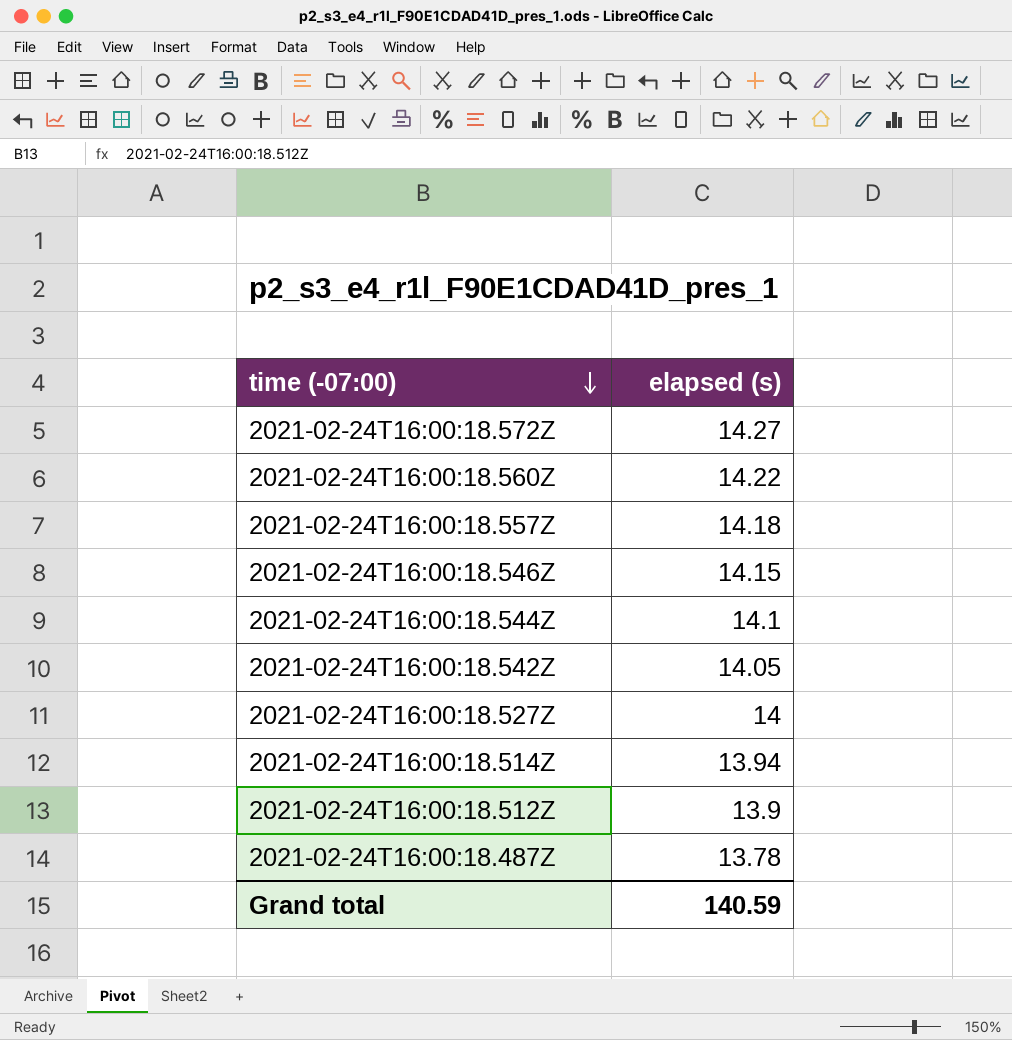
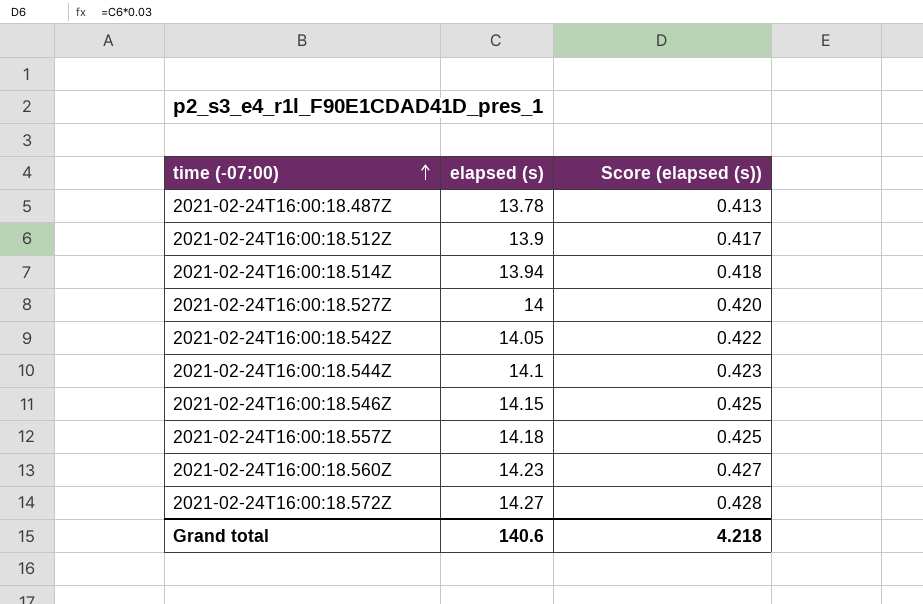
row order: time (-07:00) descending -> time (-07:00) ascending
column Score (elapsed (s)) | formula: none -> [elapsed (s)] * 0.03
2021-02-24T16:00:18.560Z | elapsed (s): 14.22 -> 14.23
Grand total | elapsed (s): 140.59 -> 140.6

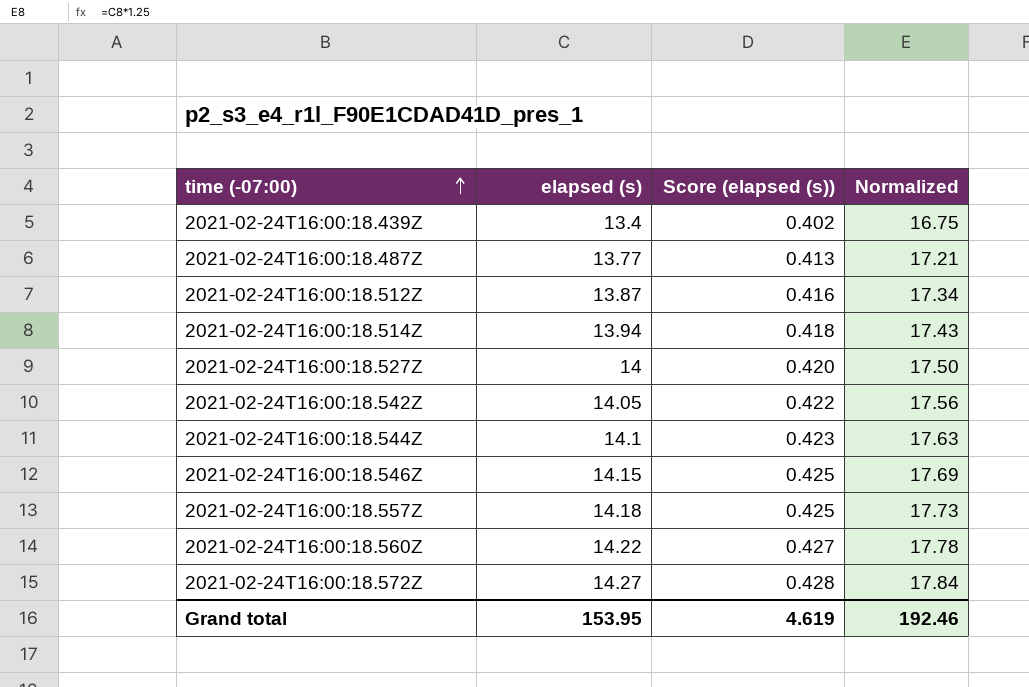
column Normalized | formula: none -> [elapsed (s)] * 1.25
row 2021-02-24T16:00:18.439Z: none -> 13.4 | 0.402 | 16.75
2021-02-24T16:00:18.487Z | elapsed (s): 13.78 -> 13.77
2021-02-24T16:00:18.512Z | elapsed (s): 13.9 -> 13.87
2021-02-24T16:00:18.512Z | Score (elapsed (s)): 0.417 -> 0.416
2021-02-24T16:00:18.560Z | elapsed (s): 14.23 -> 14.22
Grand total | elapsed (s): 140.6 -> 153.95
Grand total | Score (elapsed (s)): 4.218 -> 4.619

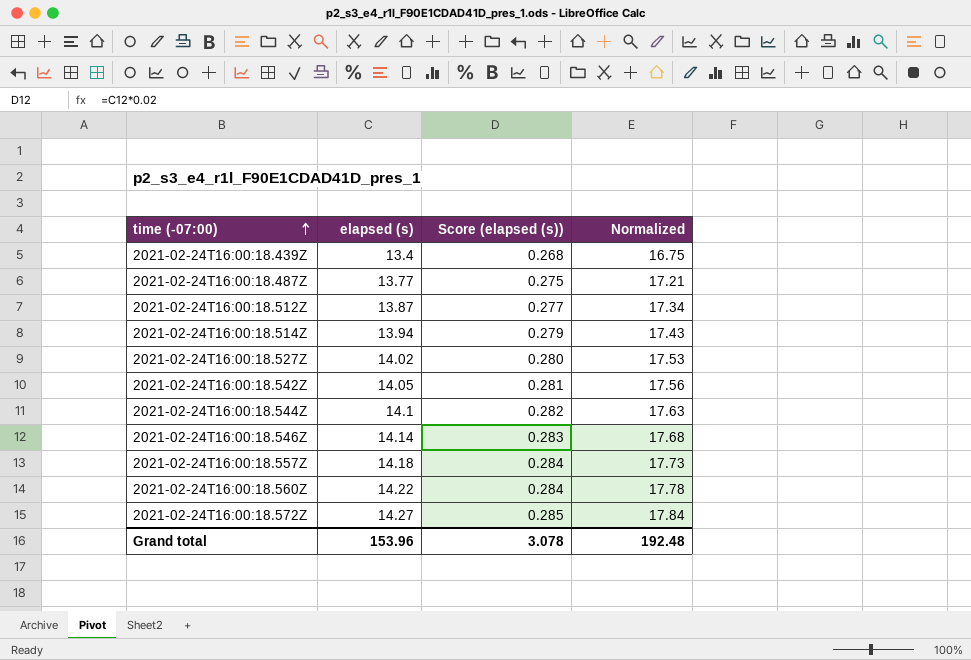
column Score (elapsed (s)) | formula: [elapsed (s)] * 0.03 -> [elapsed (s)] * 0.02
2021-02-24T16:00:18.527Z | elapsed (s): 14 -> 14.02
2021-02-24T16:00:18.527Z | Normalized: 17.50 -> 17.53
2021-02-24T16:00:18.546Z | elapsed (s): 14.15 -> 14.14
2021-02-24T16:00:18.546Z | Normalized: 17.69 -> 17.68
Grand total | elapsed (s): 153.95 -> 153.96
Grand total | Score (elapsed (s)): 4.619 -> 3.078
Grand total | Normalized: 192.46 -> 192.48

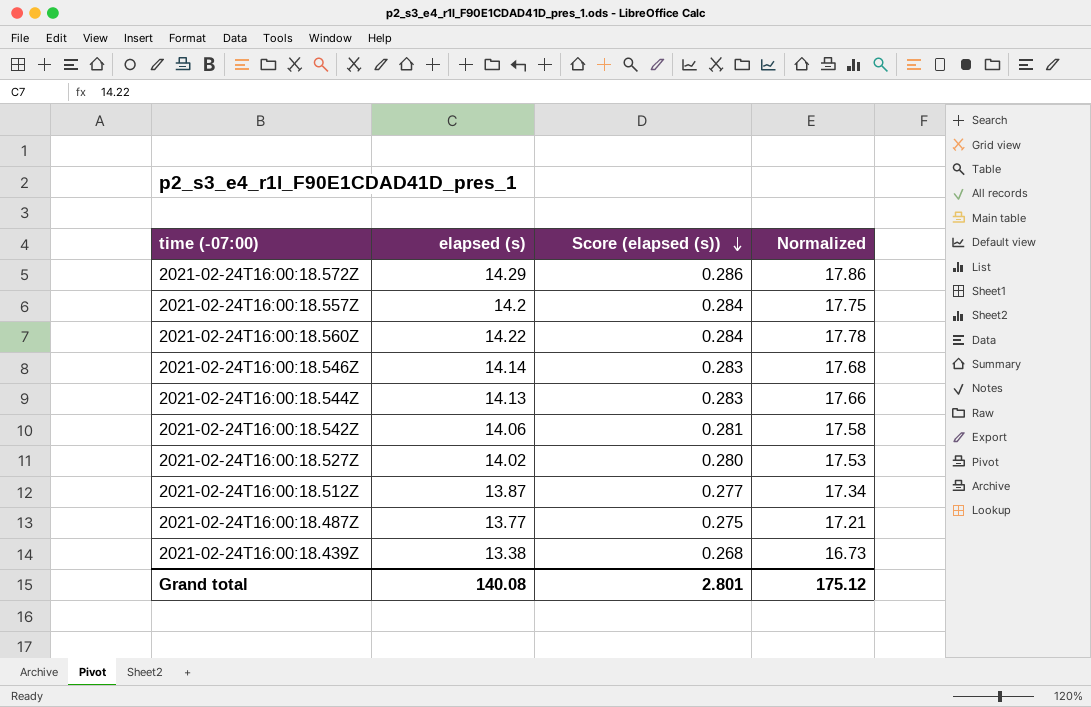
row order: time (-07:00) ascending -> Score (elapsed (s)) descending
row 2021-02-24T16:00:18.514Z: 13.94 | 0.279 | 17.43 -> none
2021-02-24T16:00:18.572Z | elapsed (s): 14.27 -> 14.29
2021-02-24T16:00:18.572Z | Score (elapsed (s)): 0.285 -> 0.286
2021-02-24T16:00:18.572Z | Normalized: 17.84 -> 17.86
2021-02-24T16:00:18.557Z | elapsed (s): 14.18 -> 14.2
2021-02-24T16:00:18.557Z | Normalized: 17.73 -> 17.75
2021-02-24T16:00:18.544Z | elapsed (s): 14.1 -> 14.13
2021-02-24T16:00:18.544Z | Score (elapsed (s)): 0.282 -> 0.283
2021-02-24T16:00:18.544Z | Normalized: 17.63 -> 17.66
2021-02-24T16:00:18.542Z | elapsed (s): 14.05 -> 14.06
2021-02-24T16:00:18.542Z | Normalized: 17.56 -> 17.58
2021-02-24T16:00:18.439Z | elapsed (s): 13.4 -> 13.38
2021-02-24T16:00:18.439Z | Normalized: 16.75 -> 16.73
Grand total | elapsed (s): 153.96 -> 140.08
Grand total | Score (elapsed (s)): 3.078 -> 2.801
Grand total | Normalized: 192.48 -> 175.12

